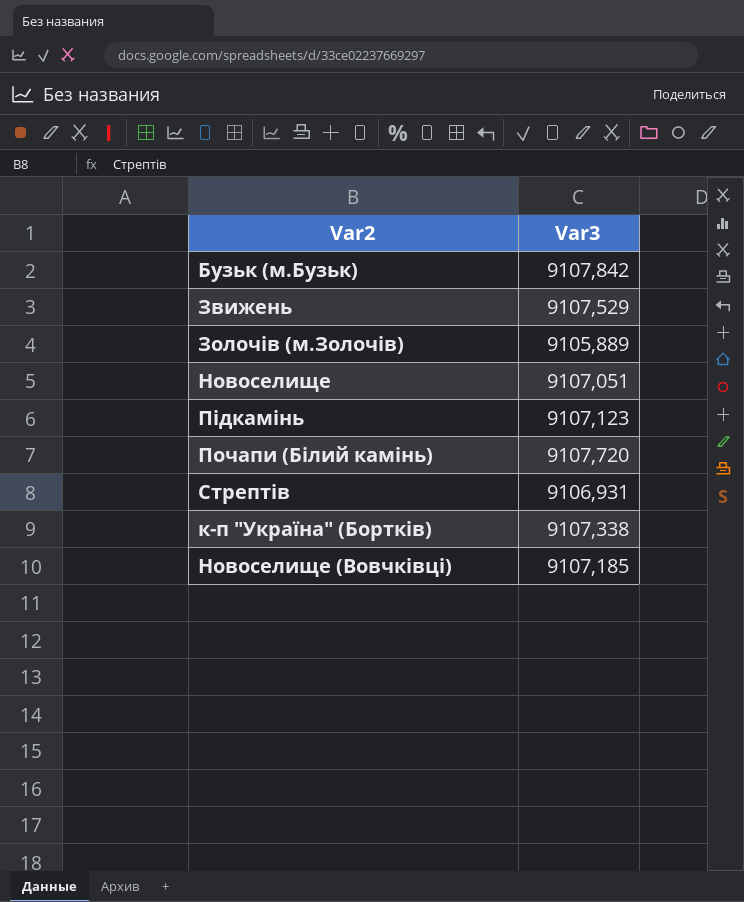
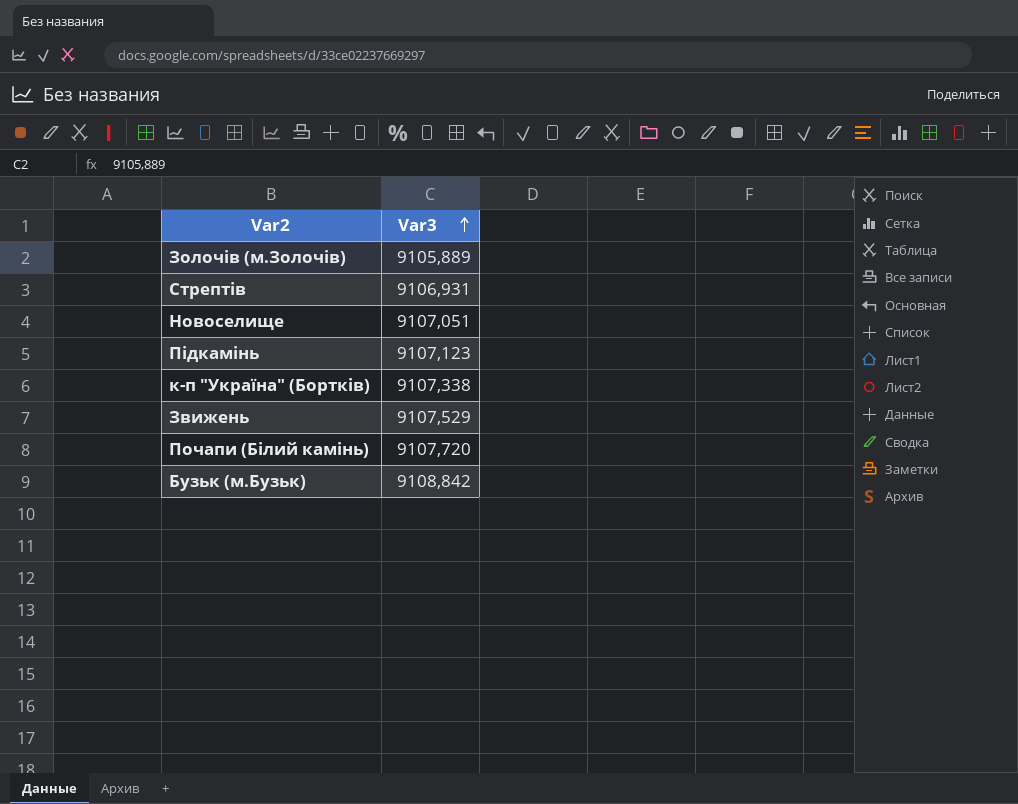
row order: none -> Var3 ascending
row Новоселище (Вовчківці): 9107,185 -> none
Бузьк (м.Бузьк) | Var3: 9107,842 -> 9108,842

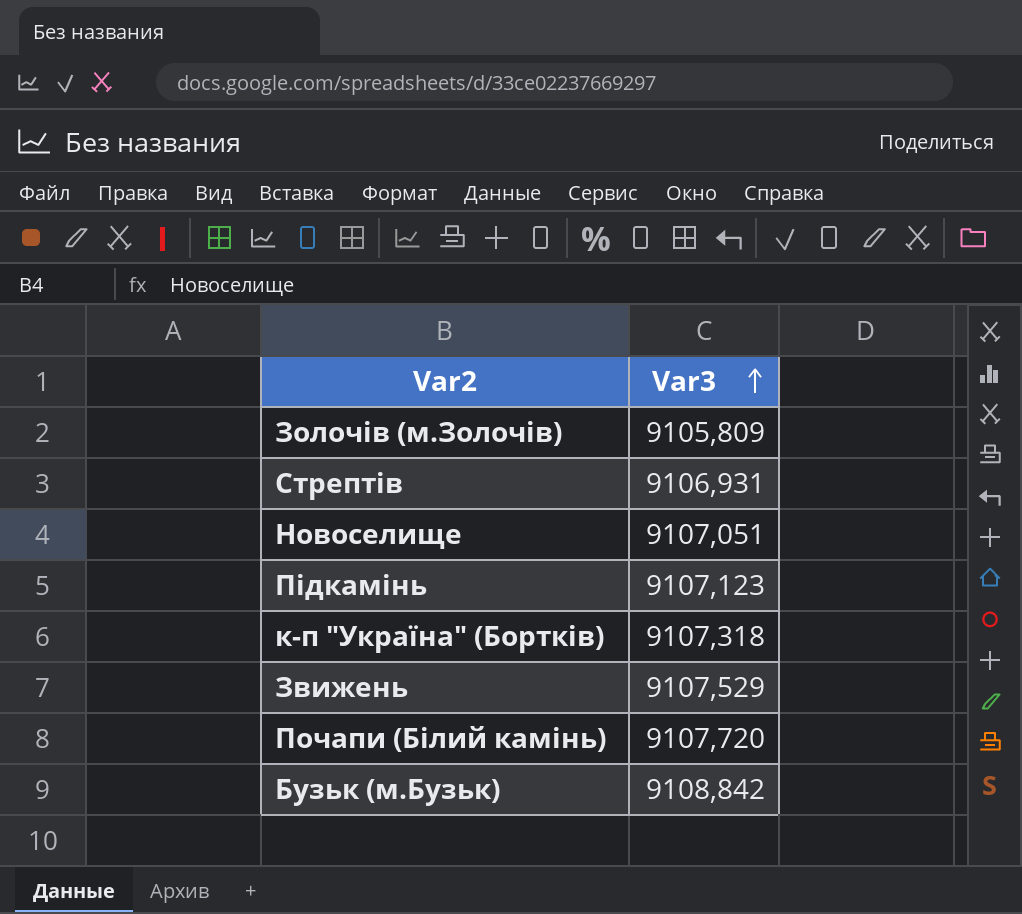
Золочів (м.Золочів) | Var3: 9105,889 -> 9105,809
к-п "Україна" (Бортків) | Var3: 9107,338 -> 9107,318

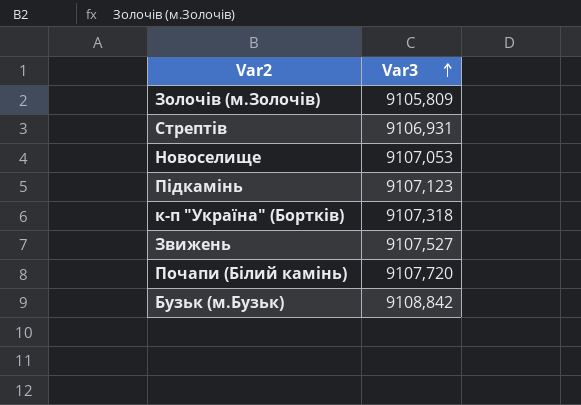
Новоселище | Var3: 9107,051 -> 9107,053
Звижень | Var3: 9107,529 -> 9107,527

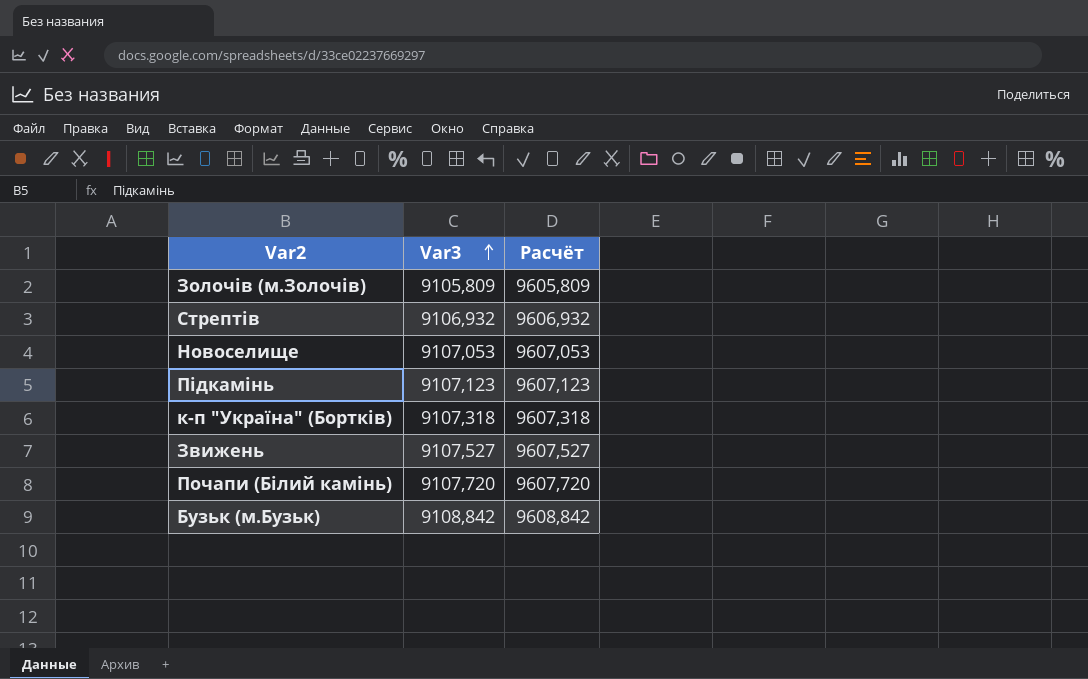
column Расчёт | formula: none -> [Var3] + 500
Стрептів | Var3: 9106,931 -> 9106,932

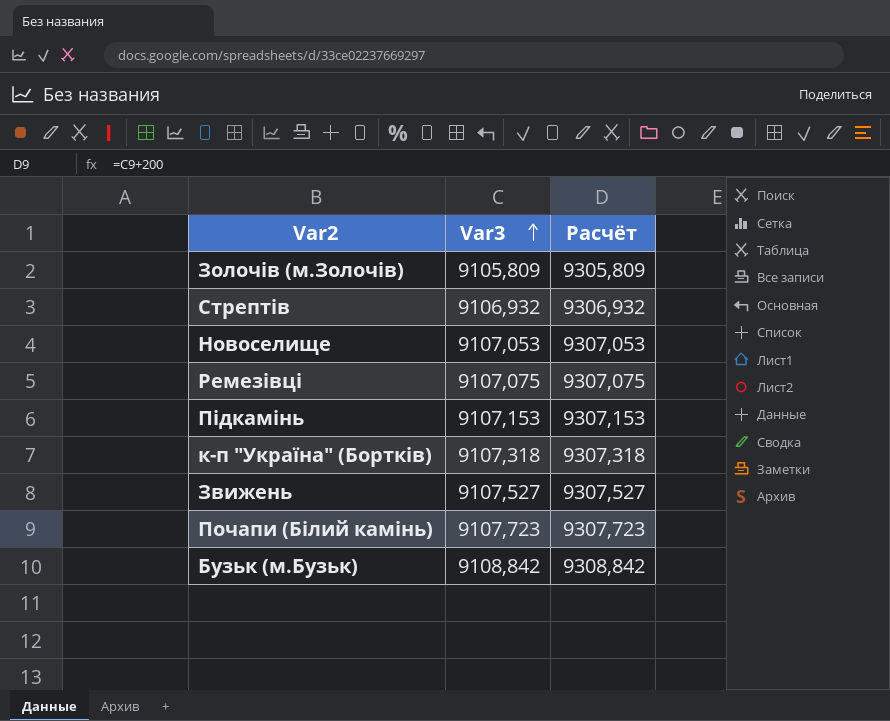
column Расчёт | formula: [Var3] + 500 -> [Var3] + 200
row Ремезівці: none -> 9107,075 | 9307,075
Підкамінь | Var3: 9107,123 -> 9107,153
Почапи (Білий камінь) | Var3: 9107,720 -> 9107,723

